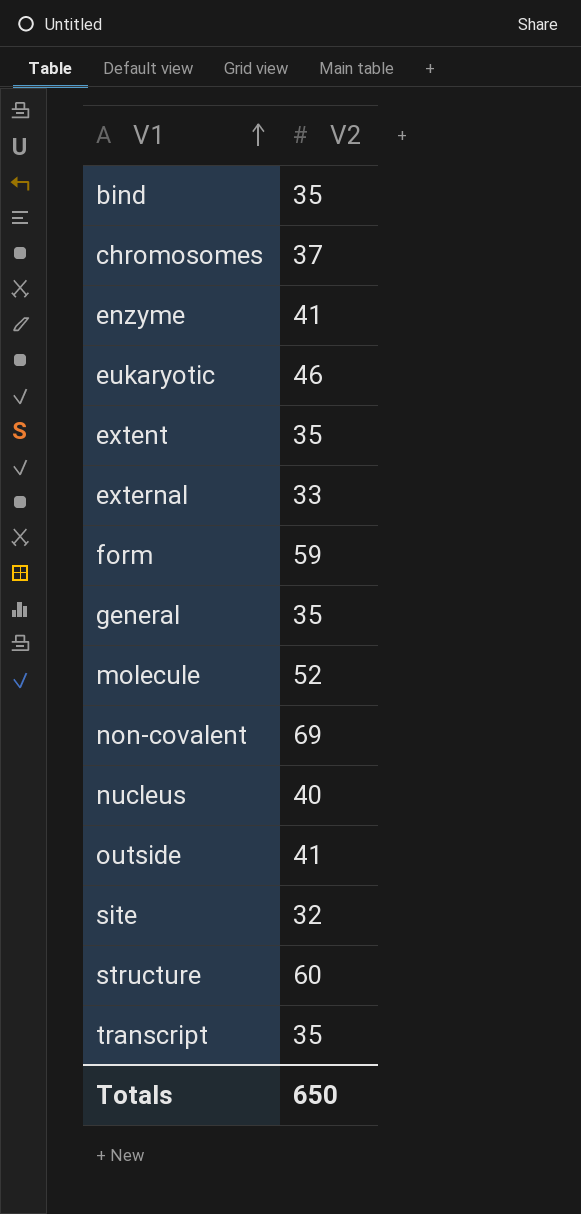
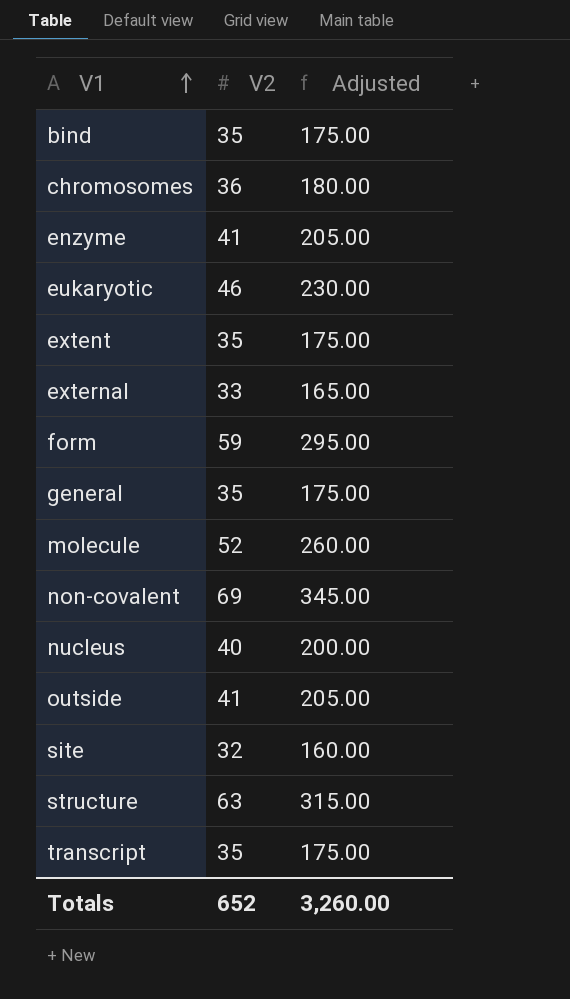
column Adjusted | formula: none -> [V2] * 5
chromosomes | V2: 37 -> 36
structure | V2: 60 -> 63
Totals | V2: 650 -> 652

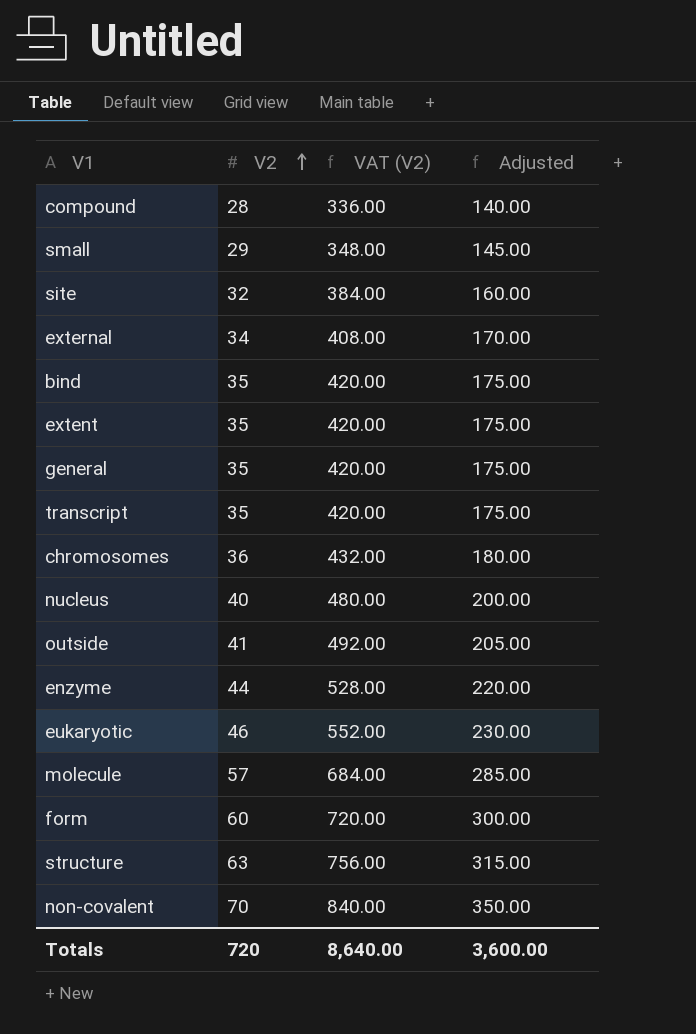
row order: V1 ascending -> V2 ascending
column VAT (V2) | formula: none -> [V2] * 12
row compound: none -> 28 | 336.00 | 140.00
row small: none -> 29 | 348.00 | 145.00
external | V2: 33 -> 34
external | Adjusted: 165.00 -> 170.00
enzyme | V2: 41 -> 44
enzyme | Adjusted: 205.00 -> 220.00
molecule | V2: 52 -> 57
molecule | Adjusted: 260.00 -> 285.00
form | V2: 59 -> 60
form | Adjusted: 295.00 -> 300.00
non-covalent | V2: 69 -> 70
non-covalent | Adjusted: 345.00 -> 350.00
Totals | V2: 652 -> 720
Totals | Adjusted: 3,260.00 -> 3,600.00

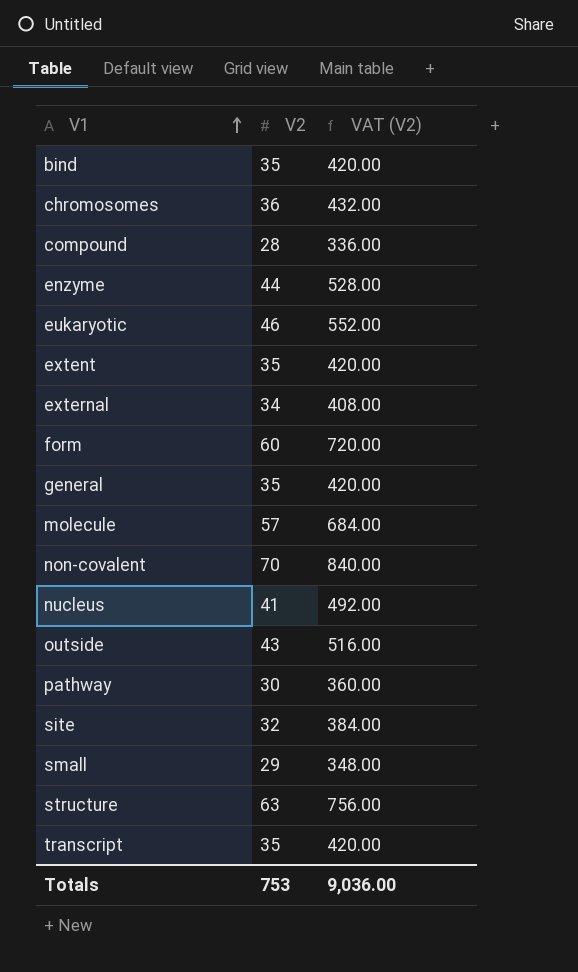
row order: V2 ascending -> V1 ascending
column Adjusted | formula: [V2] * 5 -> none
nucleus | V2: 40 -> 41
nucleus | VAT (V2): 480.00 -> 492.00
outside | V2: 41 -> 43
outside | VAT (V2): 492.00 -> 516.00
row pathway: none -> 30 | 360.00
Totals | V2: 720 -> 753
Totals | VAT (V2): 8,640.00 -> 9,036.00

